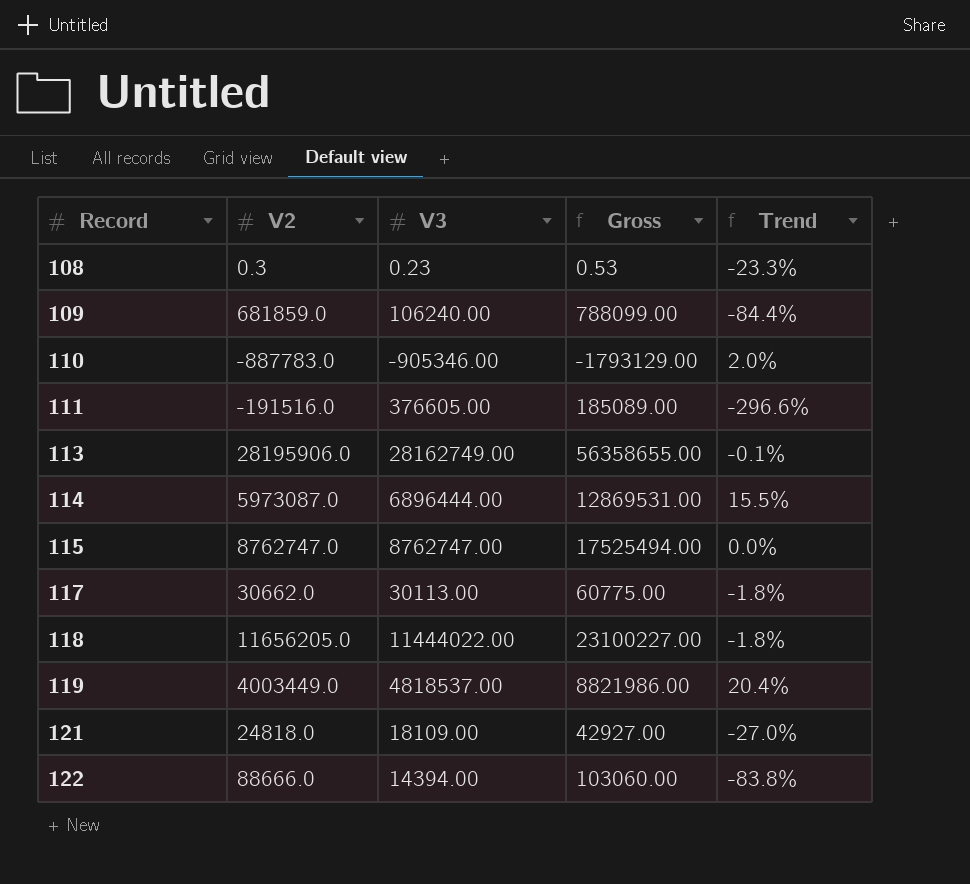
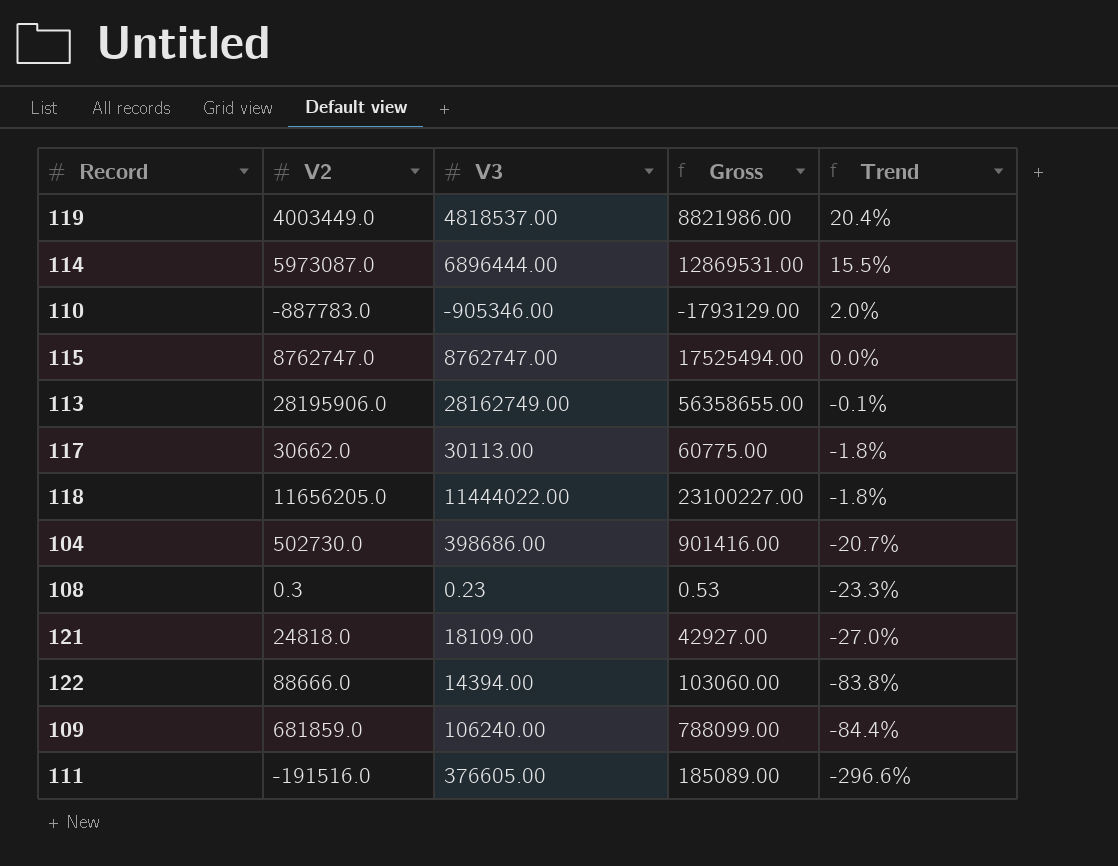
row order: Record ascending -> Trend descending
row 104: none -> 502730.0 | 398686.00 | 901416.00 | -20.7%

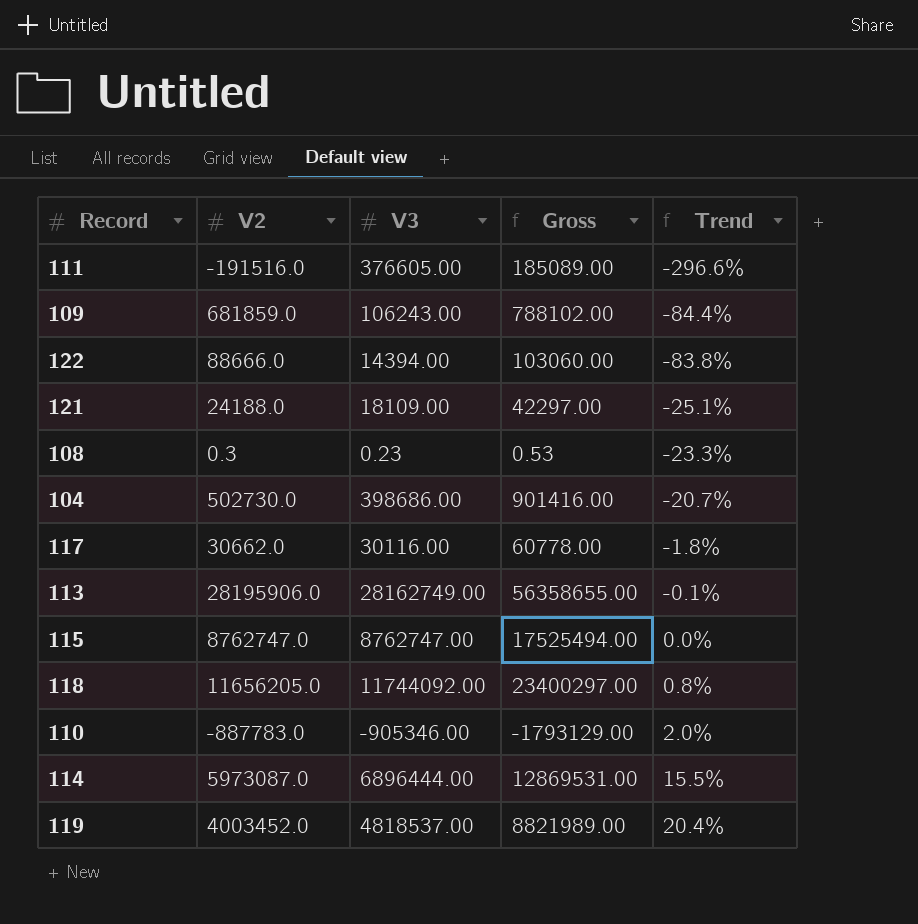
row order: Trend descending -> Trend ascending
109 | V3: 106240.00 -> 106243.00
109 | Gross: 788099.00 -> 788102.00
121 | V2: 24818.0 -> 24188.0
121 | Gross: 42927.00 -> 42297.00
121 | Trend: -27.0% -> -25.1%
117 | V3: 30113.00 -> 30116.00
117 | Gross: 60775.00 -> 60778.00
118 | V3: 11444022.00 -> 11744092.00
118 | Gross: 23100227.00 -> 23400297.00
118 | Trend: -1.8% -> 0.8%
119 | V2: 4003449.0 -> 4003452.0
119 | Gross: 8821986.00 -> 8821989.00

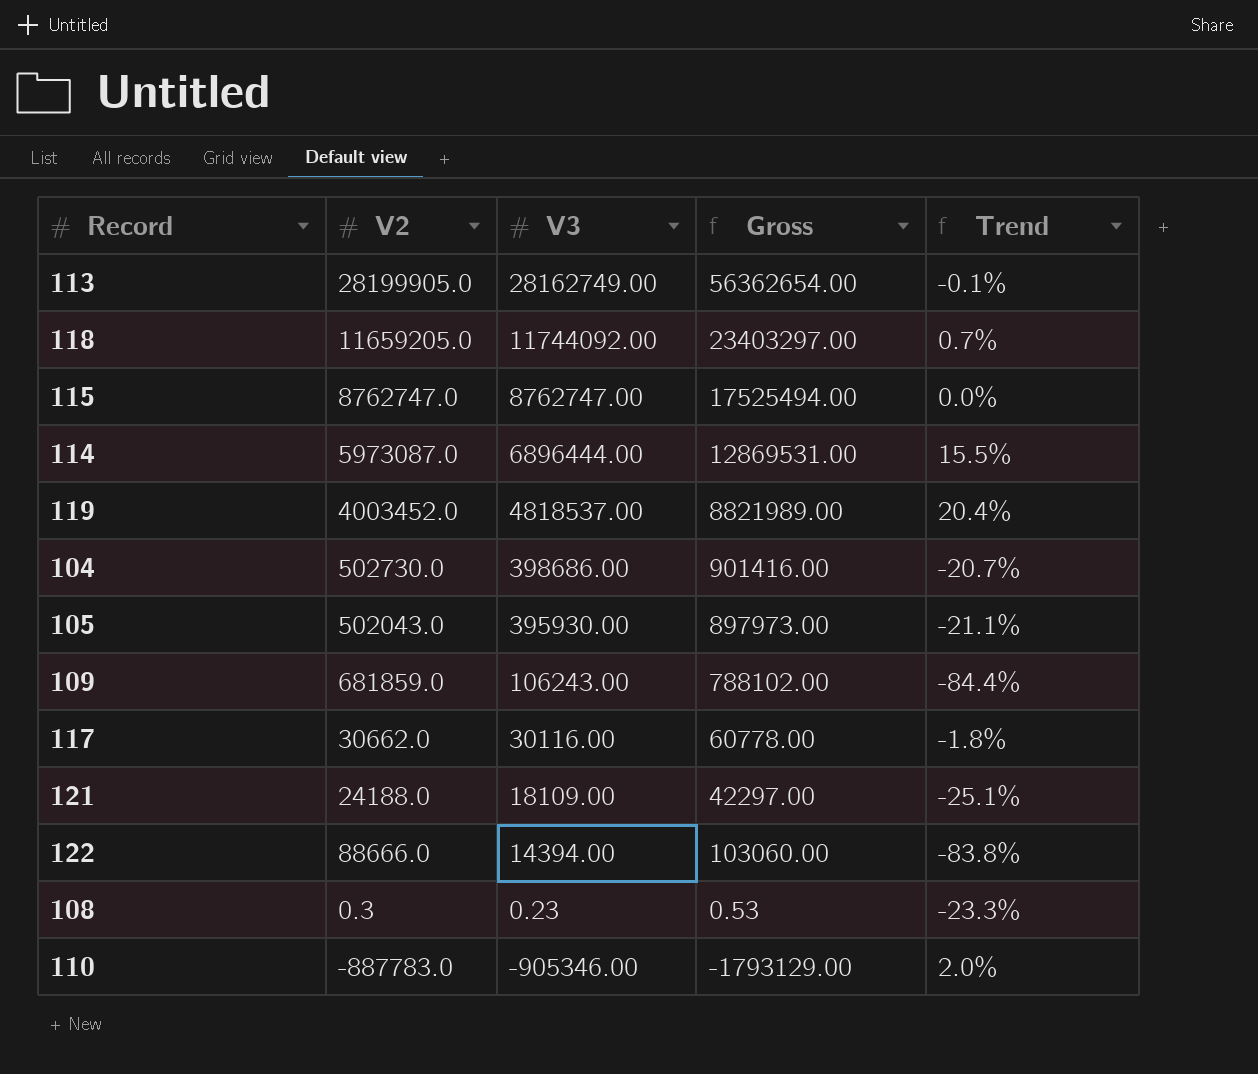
row order: Trend ascending -> V3 descending
row 111: -191516.0 | 376605.00 | 185089.00 | -296.6% -> none
113 | V2: 28195906.0 -> 28199905.0
113 | Gross: 56358655.00 -> 56362654.00
118 | V2: 11656205.0 -> 11659205.0
118 | Gross: 23400297.00 -> 23403297.00
118 | Trend: 0.8% -> 0.7%
row 105: none -> 502043.0 | 395930.00 | 897973.00 | -21.1%

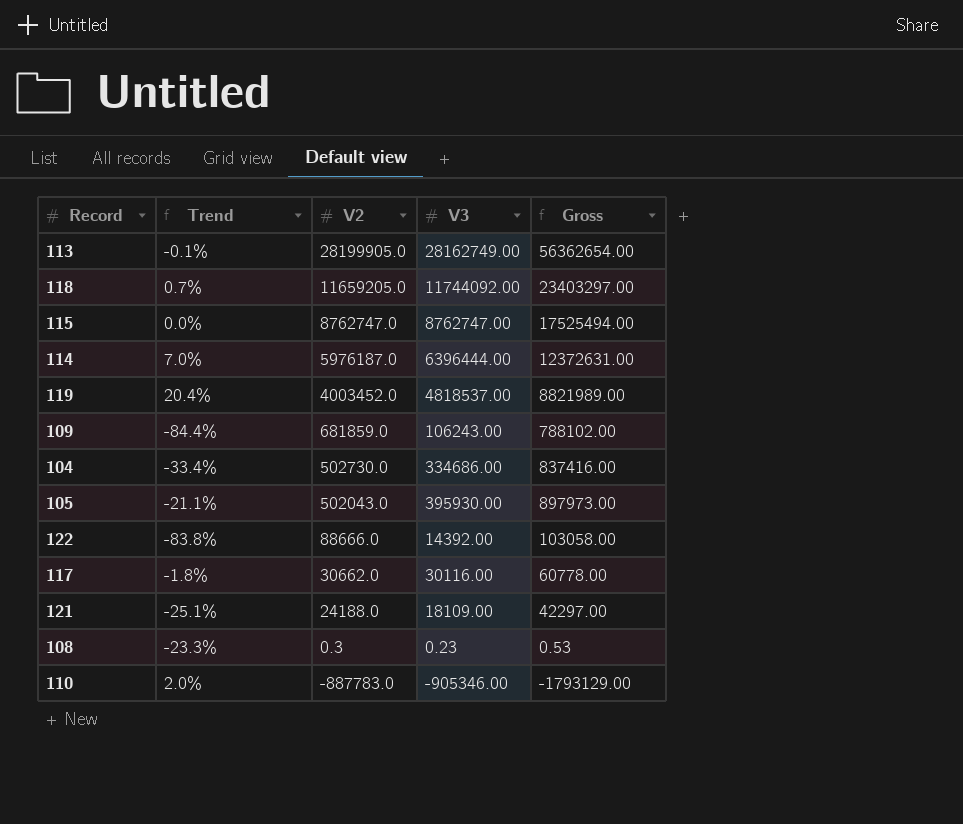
row order: V3 descending -> V2 descending
column Trend | position: 5 -> 2
114 | Trend: 15.5% -> 7.0%
114 | V2: 5973087.0 -> 5976187.0
114 | V3: 6896444.00 -> 6396444.00
114 | Gross: 12869531.00 -> 12372631.00
104 | Trend: -20.7% -> -33.4%
104 | V3: 398686.00 -> 334686.00
104 | Gross: 901416.00 -> 837416.00
122 | V3: 14394.00 -> 14392.00
122 | Gross: 103060.00 -> 103058.00

